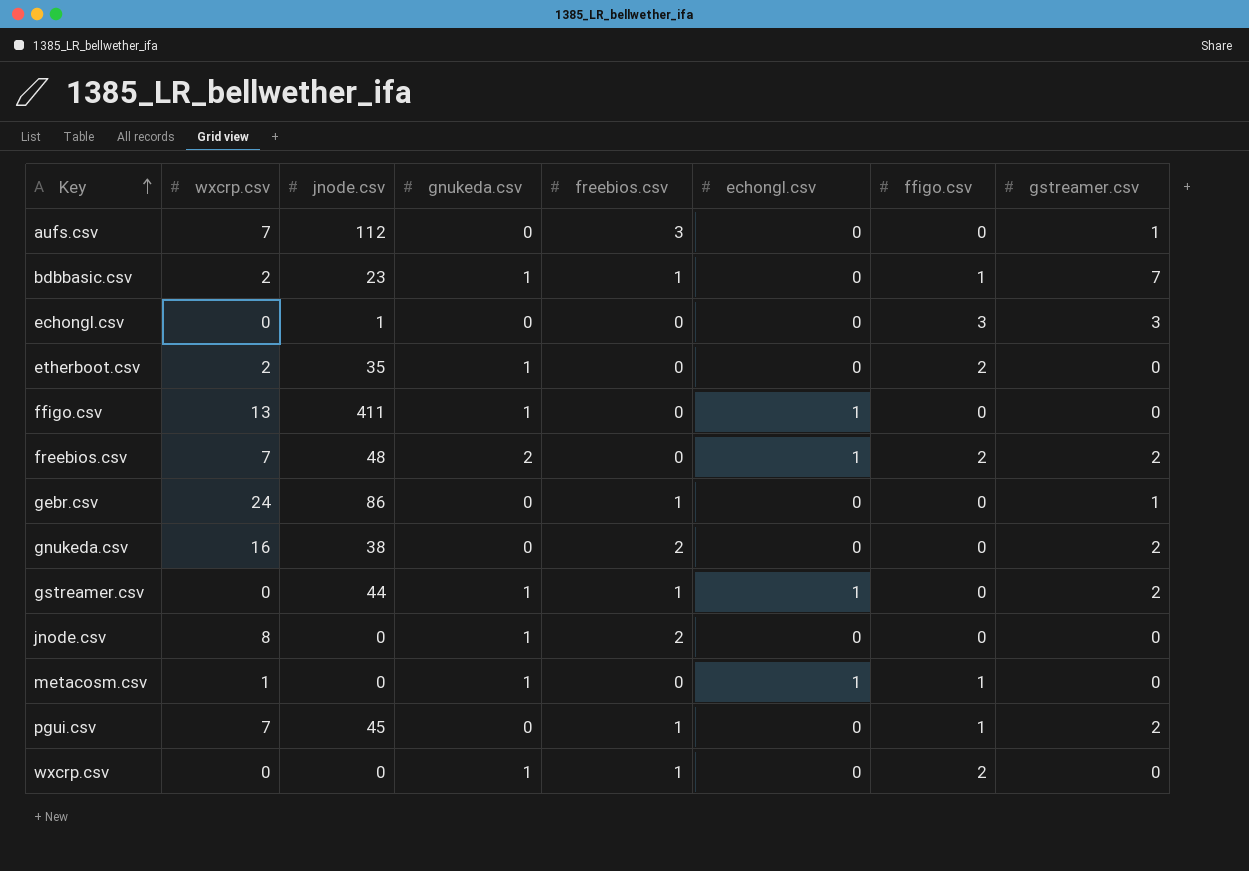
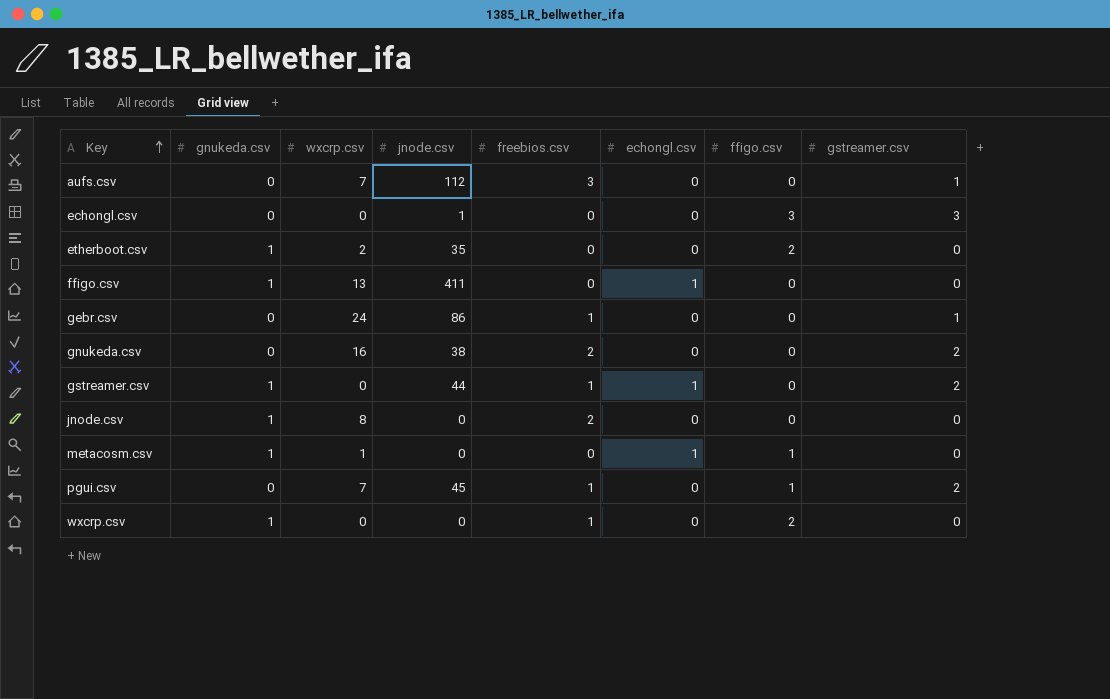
column gnukeda.csv | position: 4 -> 2
row bdbbasic.csv: 2 | 23 | 1 | 1 | 0 | 1 | 7 -> none
row freebios.csv: 7 | 48 | 2 | 0 | 1 | 2 | 2 -> none

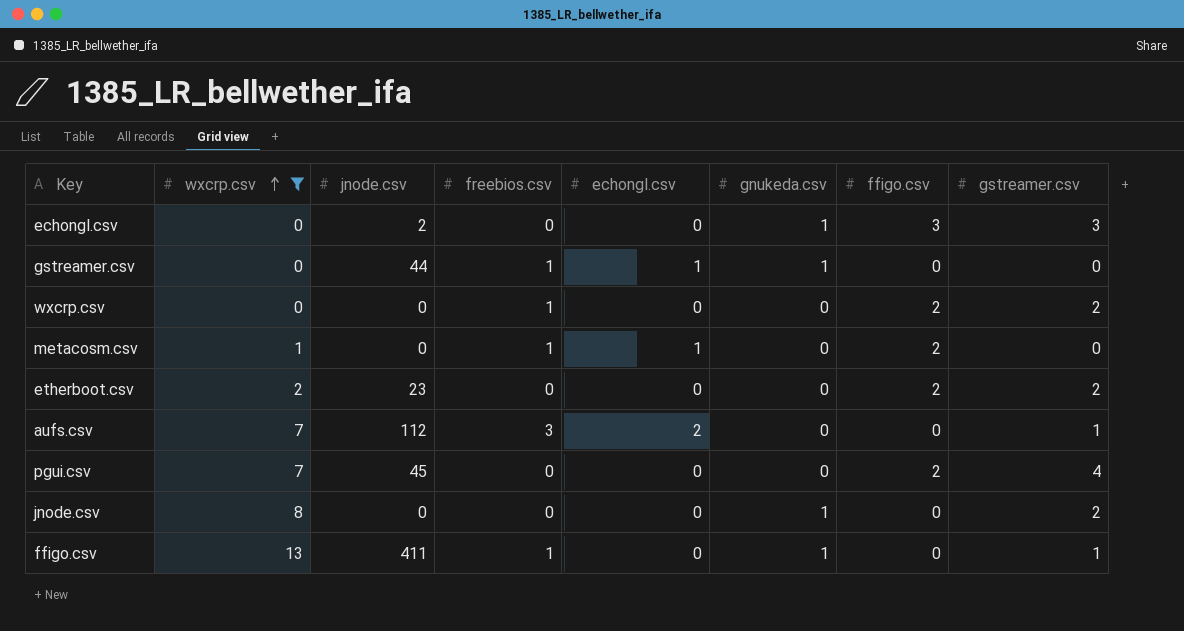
filter: none -> wxcrp.csv <= 13
row order: Key ascending -> wxcrp.csv ascending
column gnukeda.csv | position: 2 -> 6
echongl.csv | jnode.csv: 1 -> 2
echongl.csv | gnukeda.csv: 0 -> 1
gstreamer.csv | gstreamer.csv: 2 -> 0
wxcrp.csv | gnukeda.csv: 1 -> 0
wxcrp.csv | gstreamer.csv: 0 -> 2
metacosm.csv | freebios.csv: 0 -> 1
metacosm.csv | gnukeda.csv: 1 -> 0
metacosm.csv | ffigo.csv: 1 -> 2
etherboot.csv | jnode.csv: 35 -> 23
etherboot.csv | gnukeda.csv: 1 -> 0
etherboot.csv | gstreamer.csv: 0 -> 2
aufs.csv | echongl.csv: 0 -> 2
pgui.csv | freebios.csv: 1 -> 0
pgui.csv | ffigo.csv: 1 -> 2
pgui.csv | gstreamer.csv: 2 -> 4
jnode.csv | freebios.csv: 2 -> 0
jnode.csv | gstreamer.csv: 0 -> 2
ffigo.csv | freebios.csv: 0 -> 1
ffigo.csv | echongl.csv: 1 -> 0
ffigo.csv | gstreamer.csv: 0 -> 1

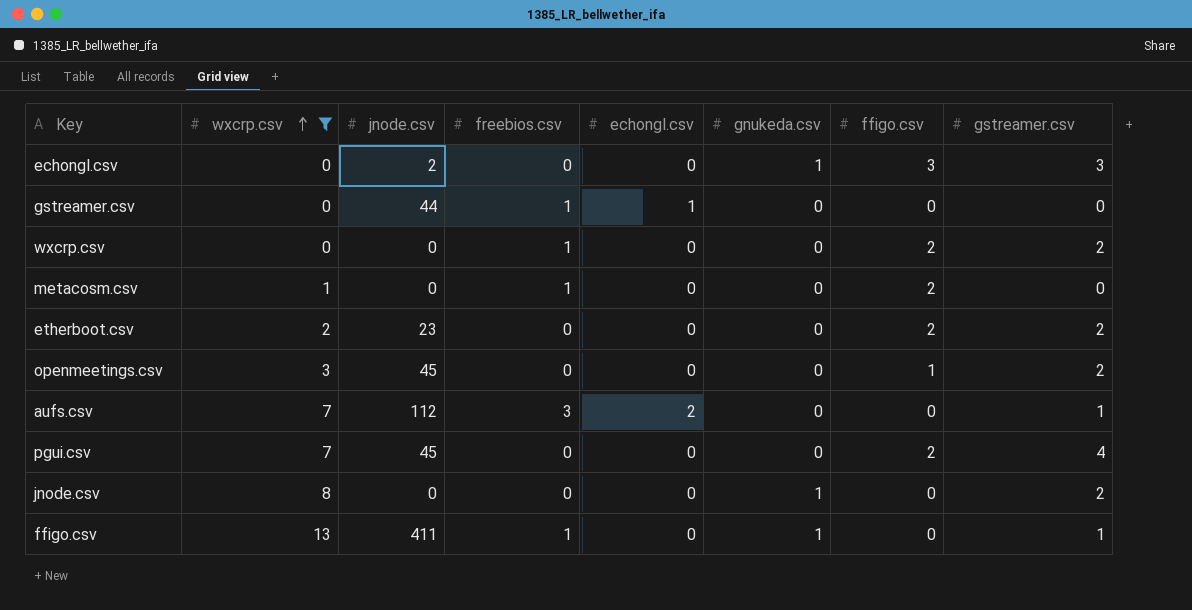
gstreamer.csv | gnukeda.csv: 1 -> 0
metacosm.csv | echongl.csv: 1 -> 0
row openmeetings.csv: none -> 3 | 45 | 0 | 0 | 0 | 1 | 2

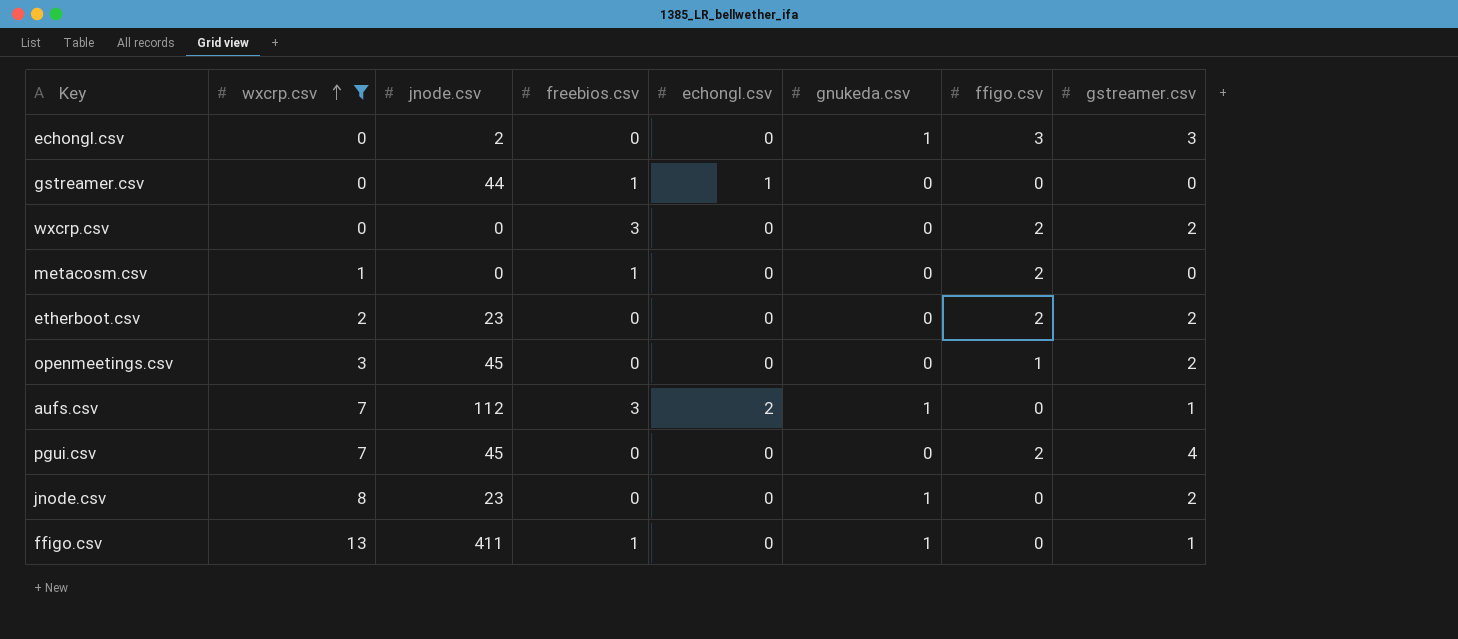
wxcrp.csv | freebios.csv: 1 -> 3
aufs.csv | gnukeda.csv: 0 -> 1
jnode.csv | jnode.csv: 0 -> 23

